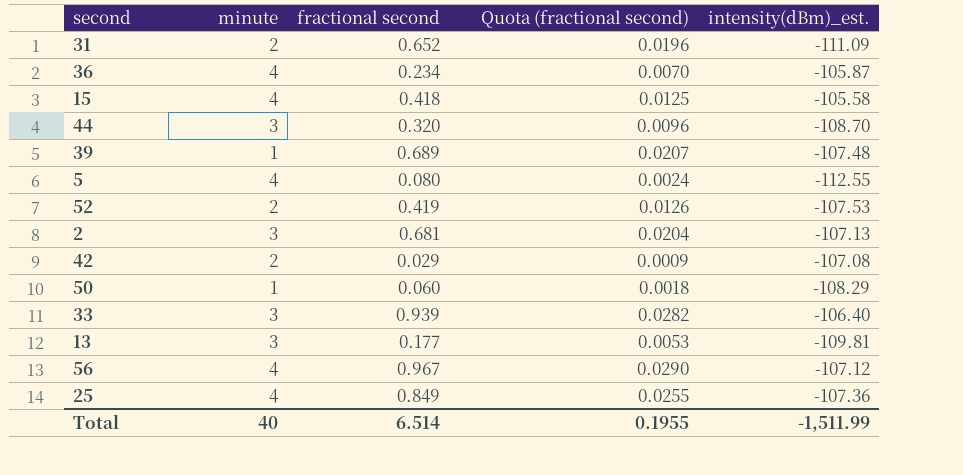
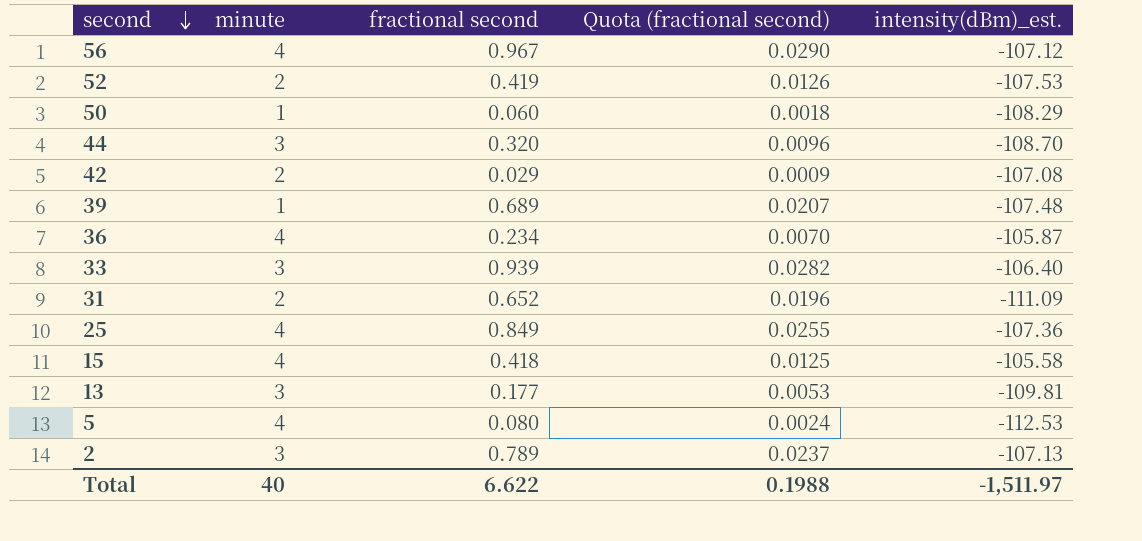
row order: none -> second descending
5 | intensity(dBm)_est.: -112.55 -> -112.53
2 | fractional second: 0.681 -> 0.789
2 | Quota (fractional second): 0.0204 -> 0.0237
Total | fractional second: 6.514 -> 6.622
Total | Quota (fractional second): 0.1955 -> 0.1988
Total | intensity(dBm)_est.: -1,511.99 -> -1,511.97

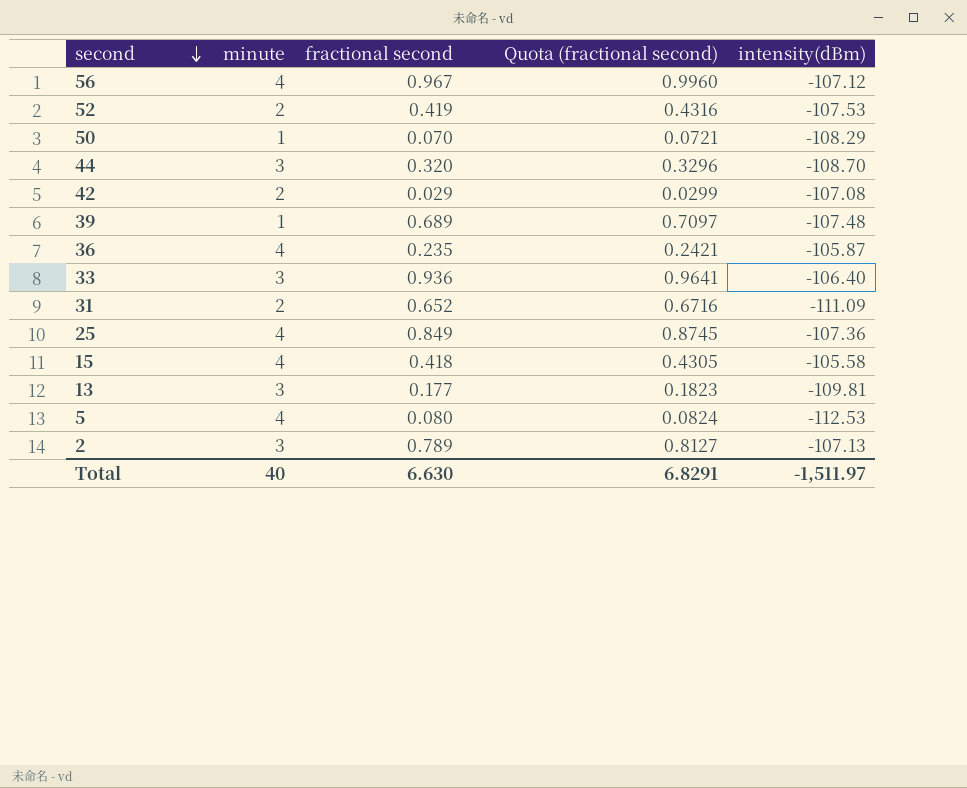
column Quota (fractional second) | formula: [fractional second] * 0.03 -> [fractional second] * 1.03
column name: intensity(dBm)_est. -> intensity(dBm)
50 | fractional second: 0.060 -> 0.070
36 | fractional second: 0.234 -> 0.235
33 | fractional second: 0.939 -> 0.936
Total | fractional second: 6.622 -> 6.630
Total | Quota (fractional second): 0.1988 -> 6.8291

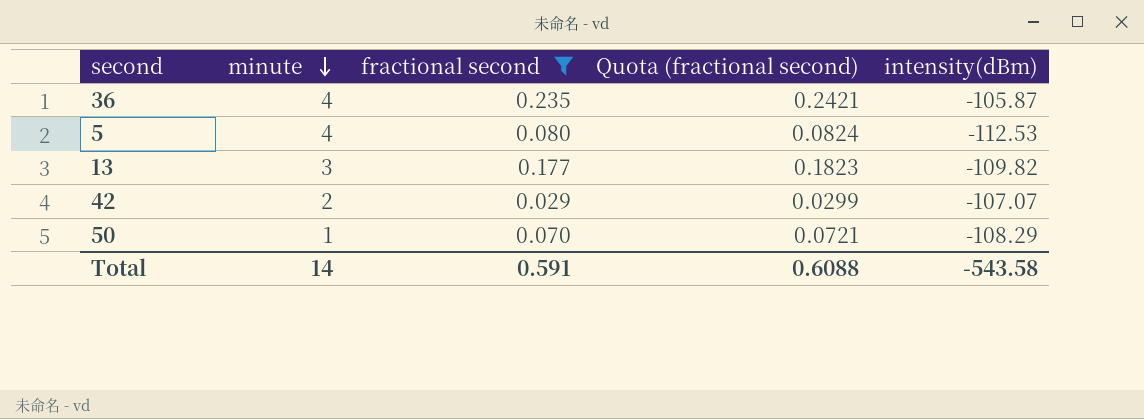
filter: none -> fractional second <= 0.235
row order: second descending -> minute descending
13 | intensity(dBm): -109.81 -> -109.82
42 | intensity(dBm): -107.08 -> -107.07
Total | minute: 40 -> 14
Total | fractional second: 6.630 -> 0.591
Total | Quota (fractional second): 6.8291 -> 0.6088
Total | intensity(dBm): -1,511.97 -> -543.58

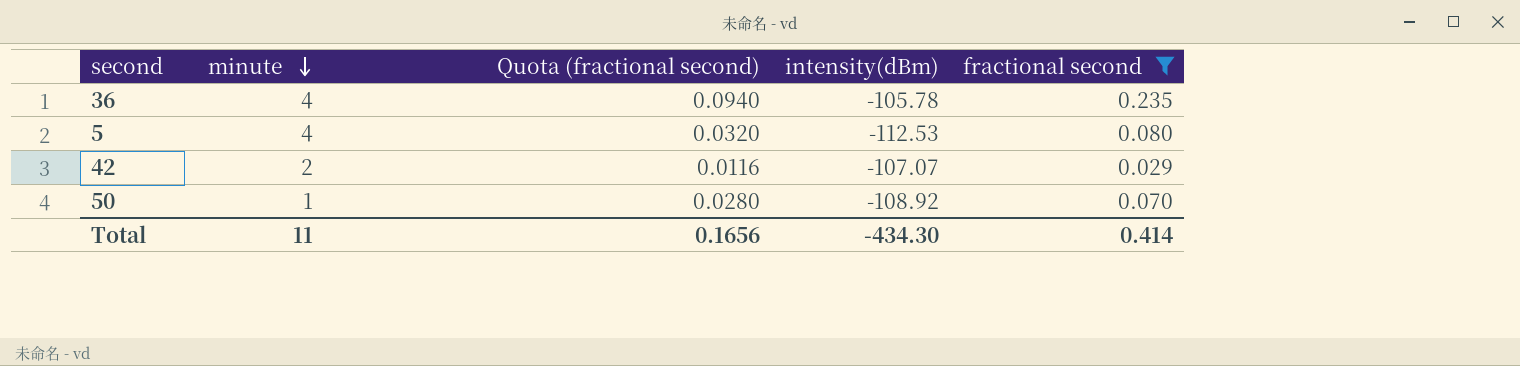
column Quota (fractional second) | formula: [fractional second] * 1.03 -> [fractional second] * 0.4
column fractional second | position: 3 -> 5
row 13: 3 | 0.177 | 0.1823 | -109.82 -> none
36 | intensity(dBm): -105.87 -> -105.78
50 | intensity(dBm): -108.29 -> -108.92
Total | minute: 14 -> 11
Total | Quota (fractional second): 0.6088 -> 0.1656
Total | intensity(dBm): -543.58 -> -434.30
Total | fractional second: 0.591 -> 0.414

